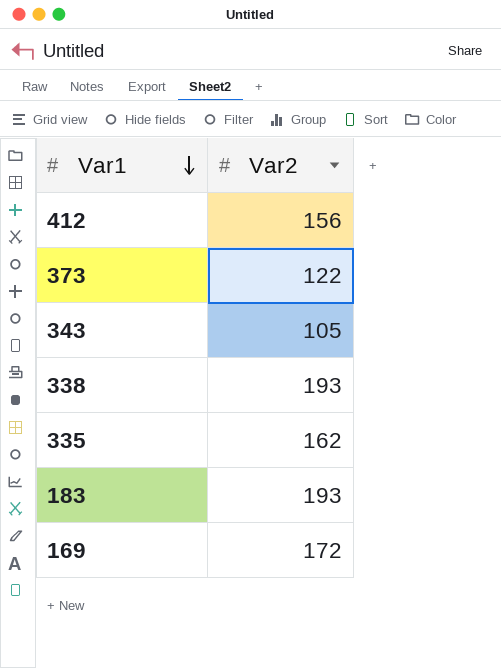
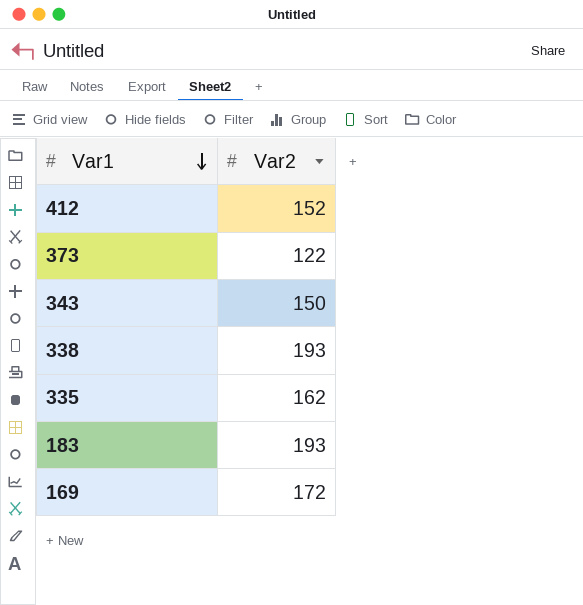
412 | Var2: 156 -> 152
343 | Var2: 105 -> 150

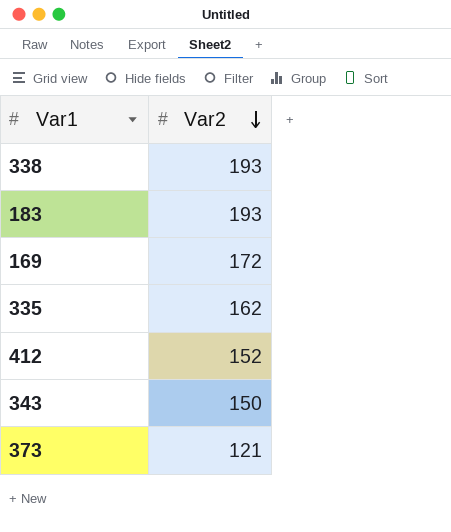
row order: Var1 descending -> Var2 descending
373 | Var2: 122 -> 121

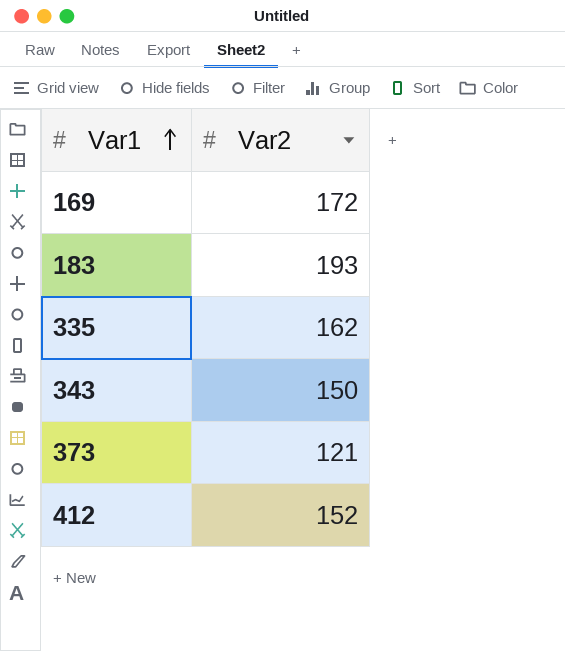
row order: Var2 descending -> Var1 ascending
row 338: 193 -> none

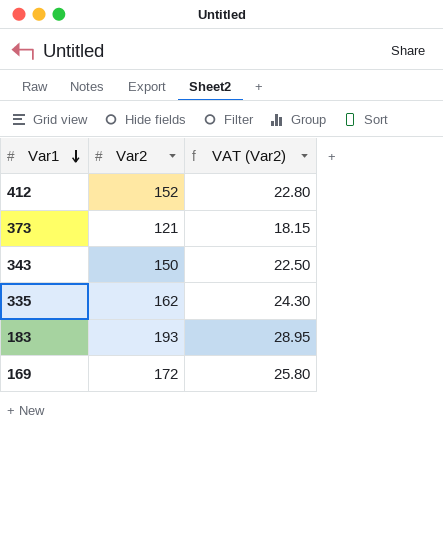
row order: Var1 ascending -> Var1 descending
column VAT (Var2) | formula: none -> [Var2] * 0.15

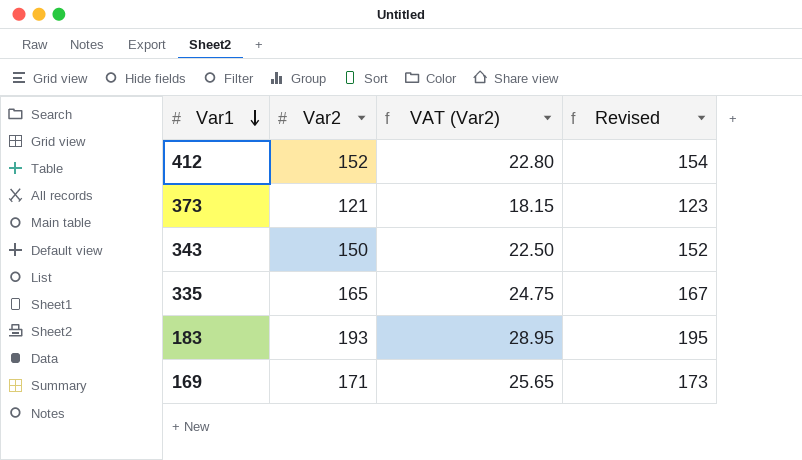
column Revised | formula: none -> [Var2] + 2
335 | Var2: 162 -> 165
335 | VAT (Var2): 24.30 -> 24.75
169 | Var2: 172 -> 171
169 | VAT (Var2): 25.80 -> 25.65

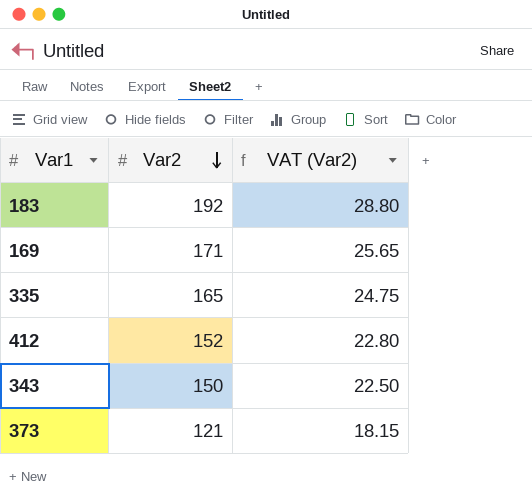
row order: Var1 descending -> Var2 descending
column Revised | formula: [Var2] + 2 -> none
183 | Var2: 193 -> 192
183 | VAT (Var2): 28.95 -> 28.80

